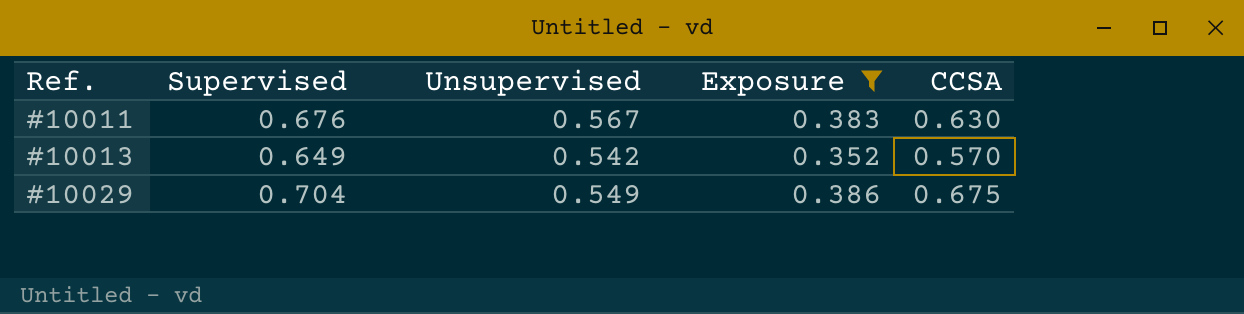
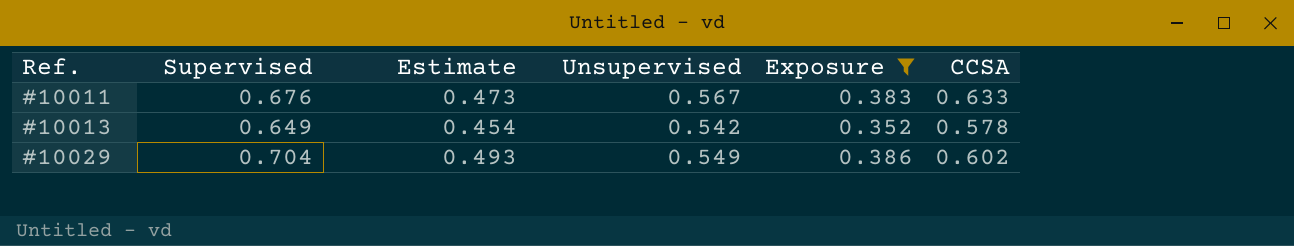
column Estimate | formula: none -> [Supervised] * 0.7
#10011 | CCSA: 0.630 -> 0.633
#10013 | CCSA: 0.570 -> 0.578
#10029 | CCSA: 0.675 -> 0.602

